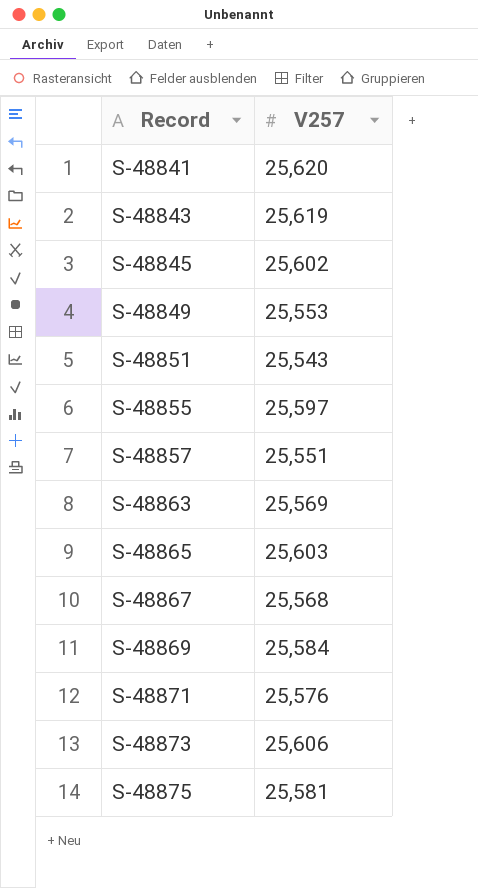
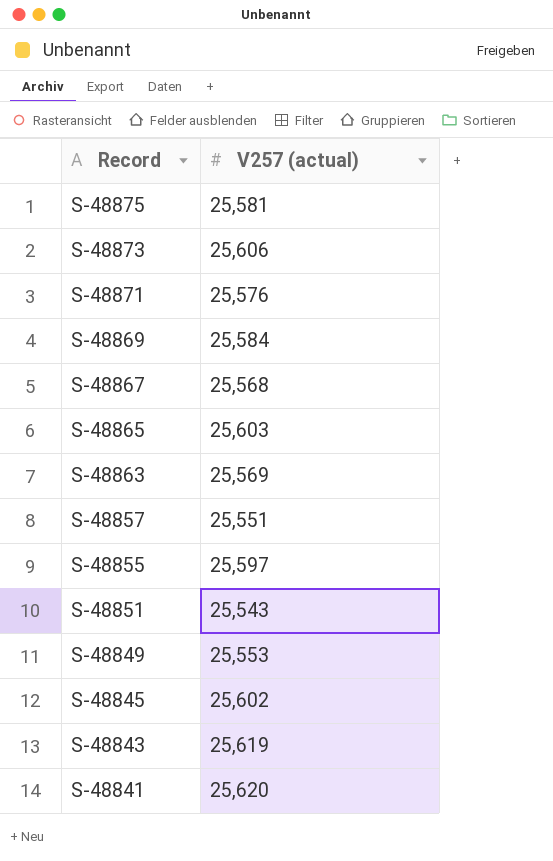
row order: Record ascending -> Record descending
column name: V257 -> V257 (actual)

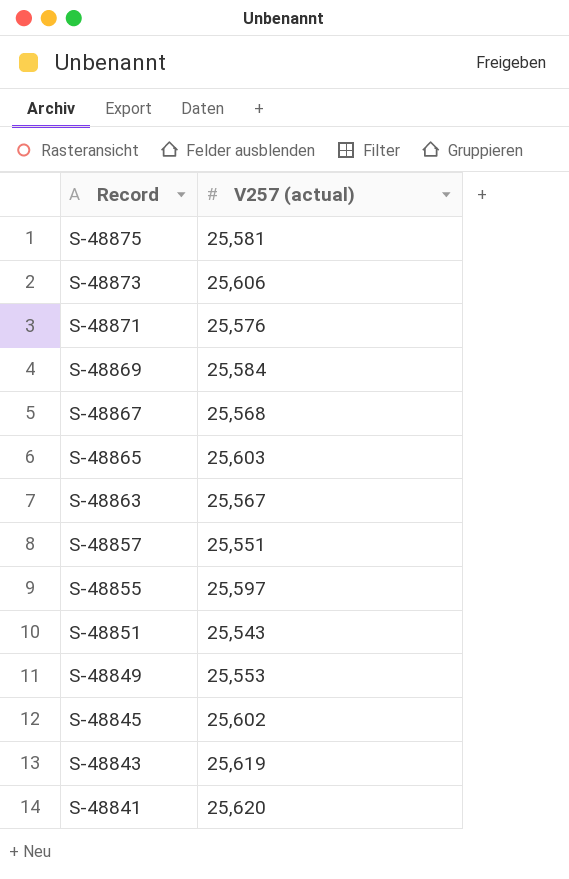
S-48863 | V257 (actual): 25,569 -> 25,567

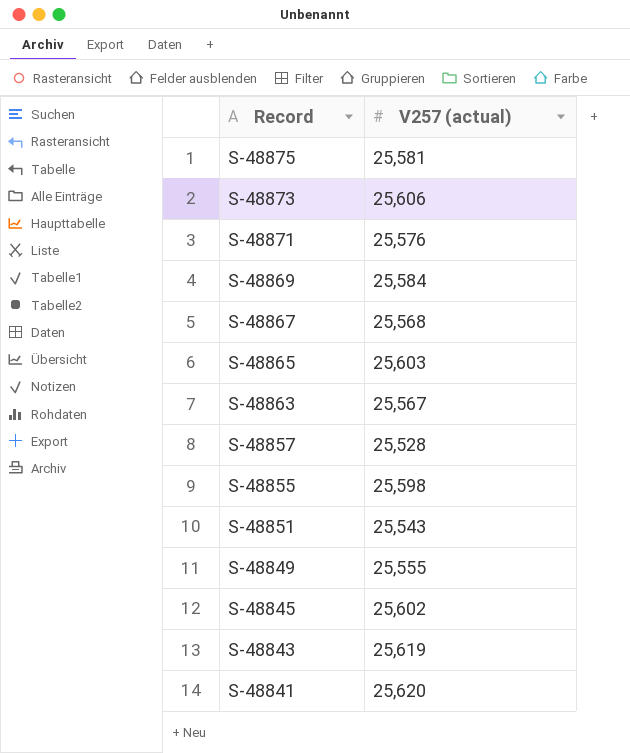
S-48857 | V257 (actual): 25,551 -> 25,528
S-48855 | V257 (actual): 25,597 -> 25,598
S-48849 | V257 (actual): 25,553 -> 25,555

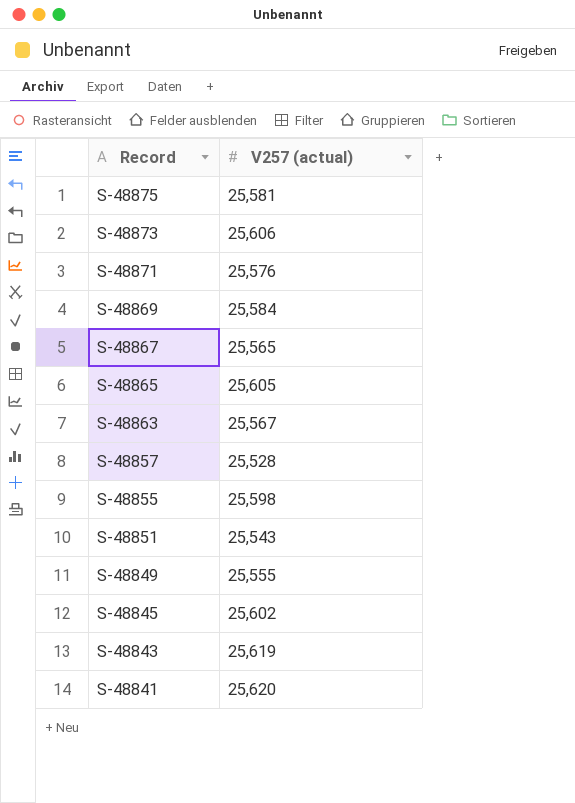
S-48867 | V257 (actual): 25,568 -> 25,565
S-48865 | V257 (actual): 25,603 -> 25,605

